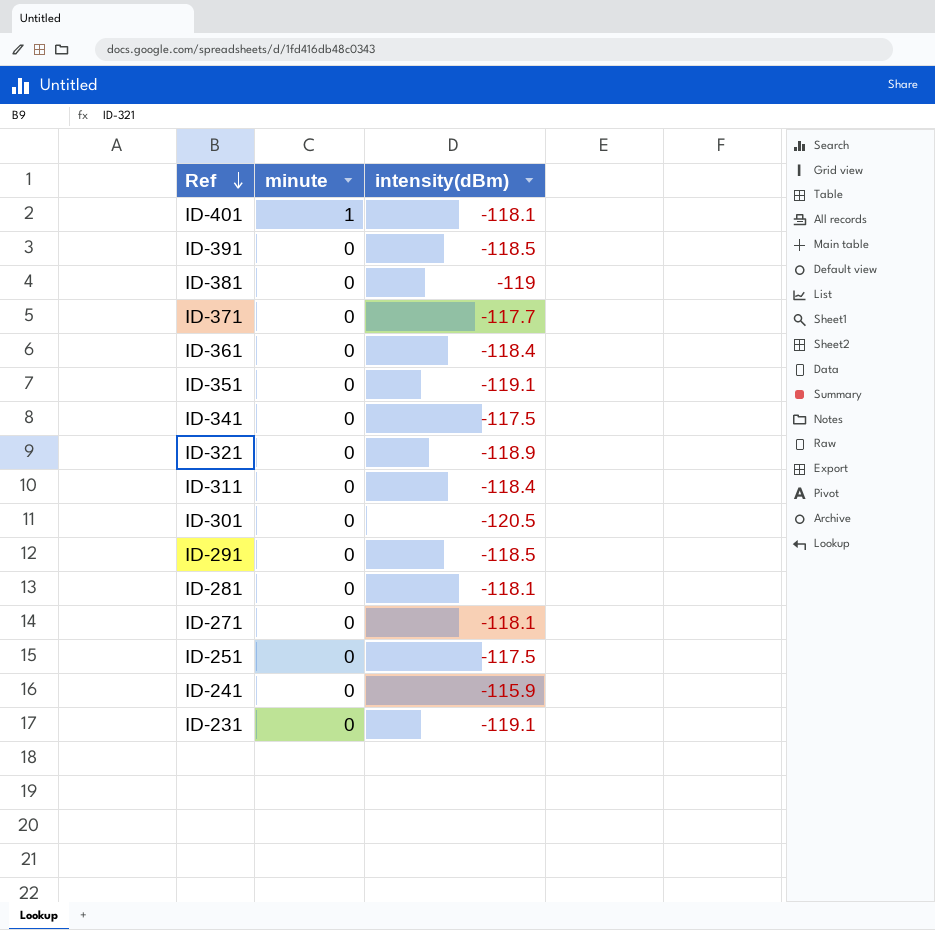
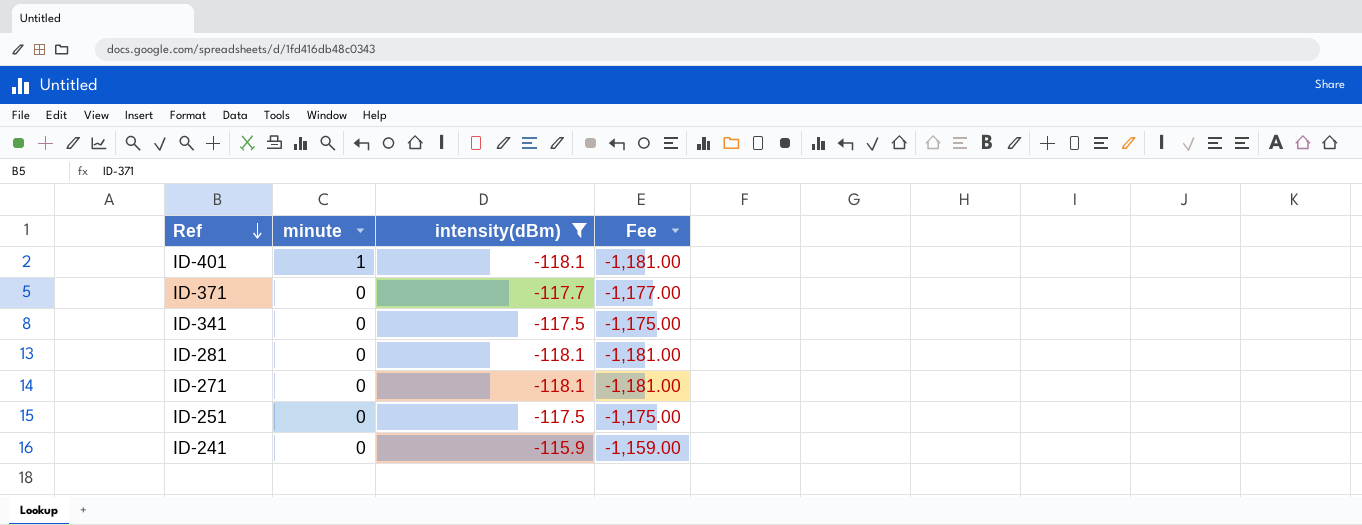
filter: none -> intensity(dBm) >= -118.1
column Fee | formula: none -> [intensity(dBm)] * 10

